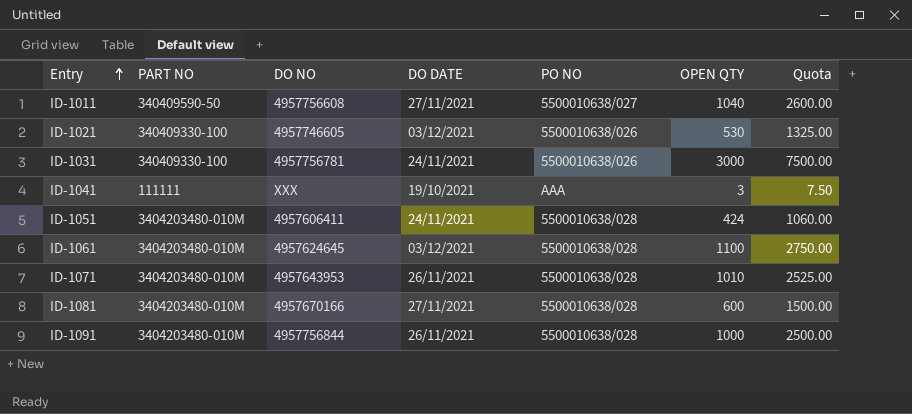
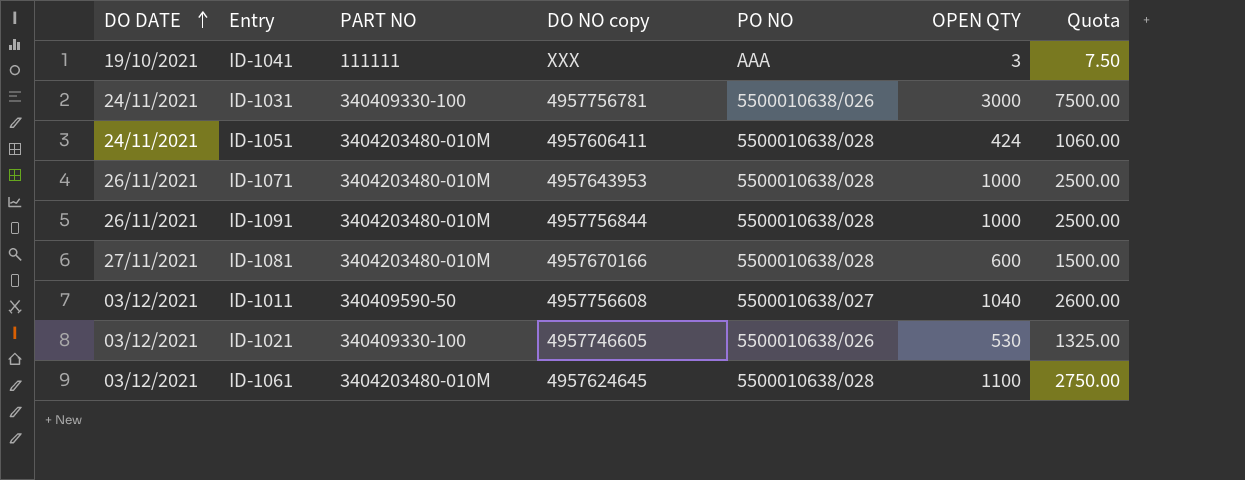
row order: Entry ascending -> DO DATE ascending
column DO DATE | position: 4 -> 1
column name: DO NO -> DO NO copy
ID-1071 | OPEN QTY: 1010 -> 1000
ID-1071 | Quota: 2525.00 -> 2500.00
ID-1011 | DO DATE: 27/11/2021 -> 03/12/2021

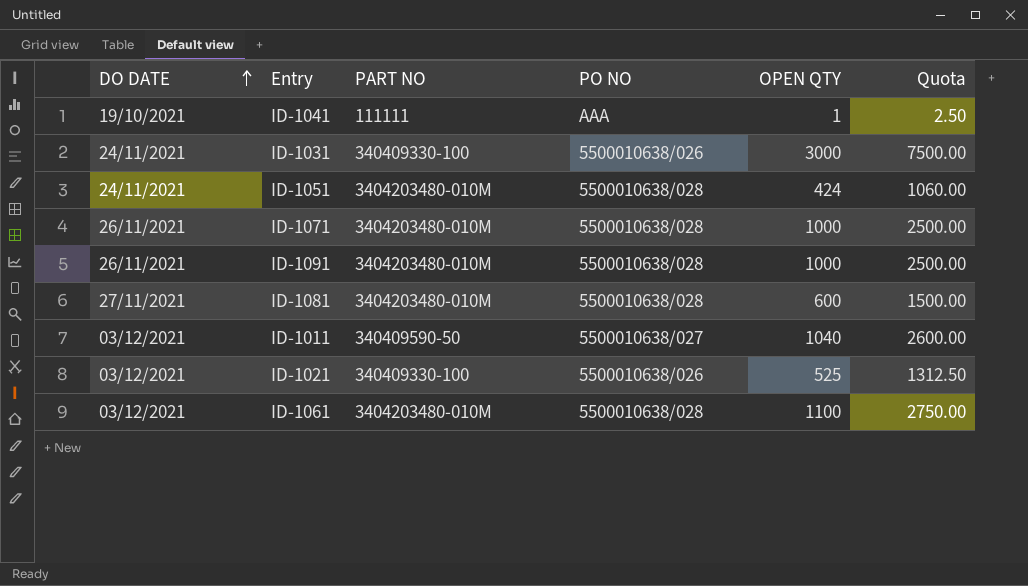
column DO NO copy | position: 4 -> none
ID-1041 | OPEN QTY: 3 -> 1
ID-1041 | Quota: 7.50 -> 2.50
ID-1021 | OPEN QTY: 530 -> 525
ID-1021 | Quota: 1325.00 -> 1312.50

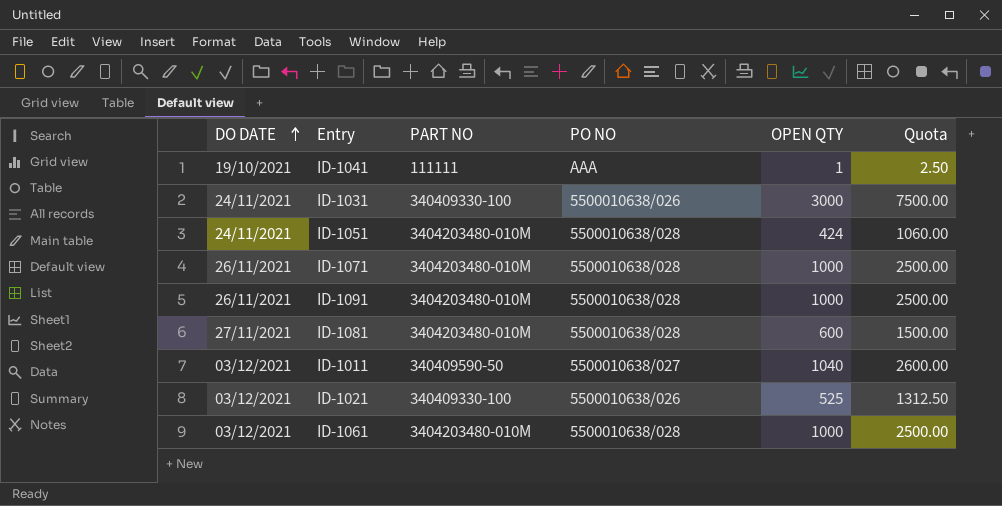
ID-1061 | OPEN QTY: 1100 -> 1000
ID-1061 | Quota: 2750.00 -> 2500.00

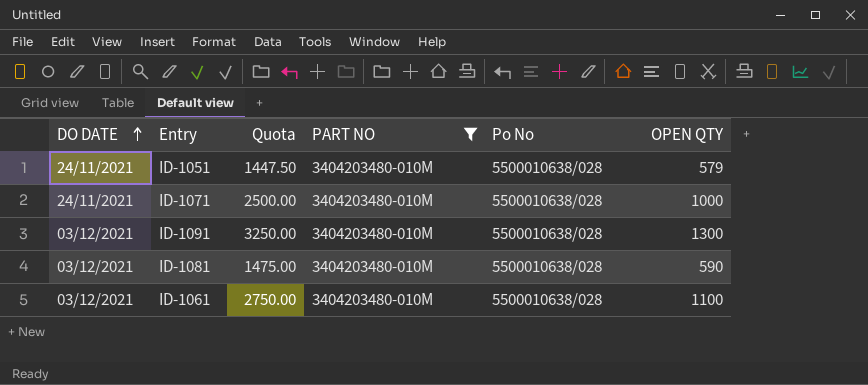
filter: none -> PART NO = 3404203480-010M
column Quota | position: 6 -> 3
column name: PO NO -> Po No
ID-1051 | Quota: 1060.00 -> 1447.50
ID-1051 | OPEN QTY: 424 -> 579
ID-1071 | DO DATE: 26/11/2021 -> 24/11/2021
ID-1091 | DO DATE: 26/11/2021 -> 03/12/2021
ID-1091 | Quota: 2500.00 -> 3250.00
ID-1091 | OPEN QTY: 1000 -> 1300
ID-1081 | DO DATE: 27/11/2021 -> 03/12/2021
ID-1081 | Quota: 1500.00 -> 1475.00
ID-1081 | OPEN QTY: 600 -> 590
ID-1061 | Quota: 2500.00 -> 2750.00
ID-1061 | OPEN QTY: 1000 -> 1100

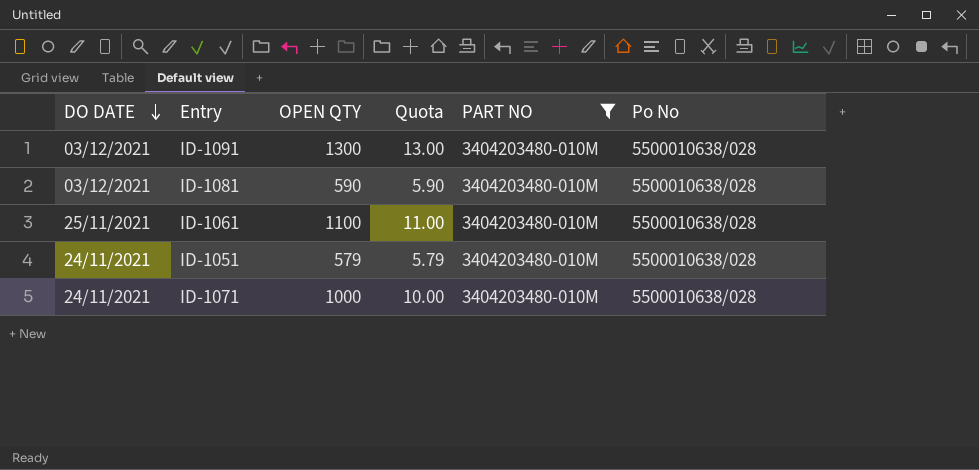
row order: DO DATE ascending -> DO DATE descending
column OPEN QTY | position: 6 -> 3
column Quota | formula: [OPEN QTY] * 2.5 -> [OPEN QTY] * 0.01
ID-1061 | DO DATE: 03/12/2021 -> 25/11/2021

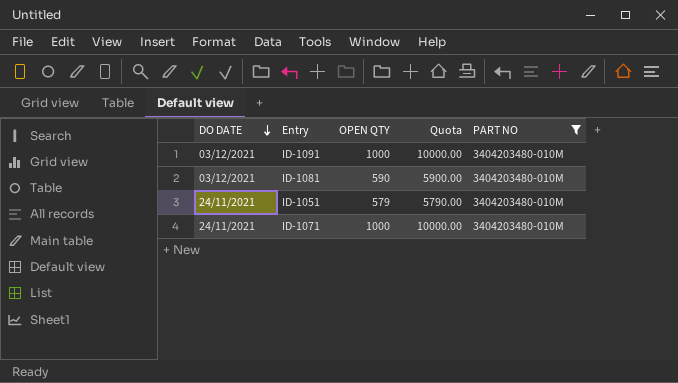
column Po No | position: 6 -> none
column Quota | formula: [OPEN QTY] * 0.01 -> [OPEN QTY] * 10
row ID-1061: 25/11/2021 | 1100 | 11.00 | 3404203480-010M | 5500010638/028 -> none
ID-1091 | OPEN QTY: 1300 -> 1000

